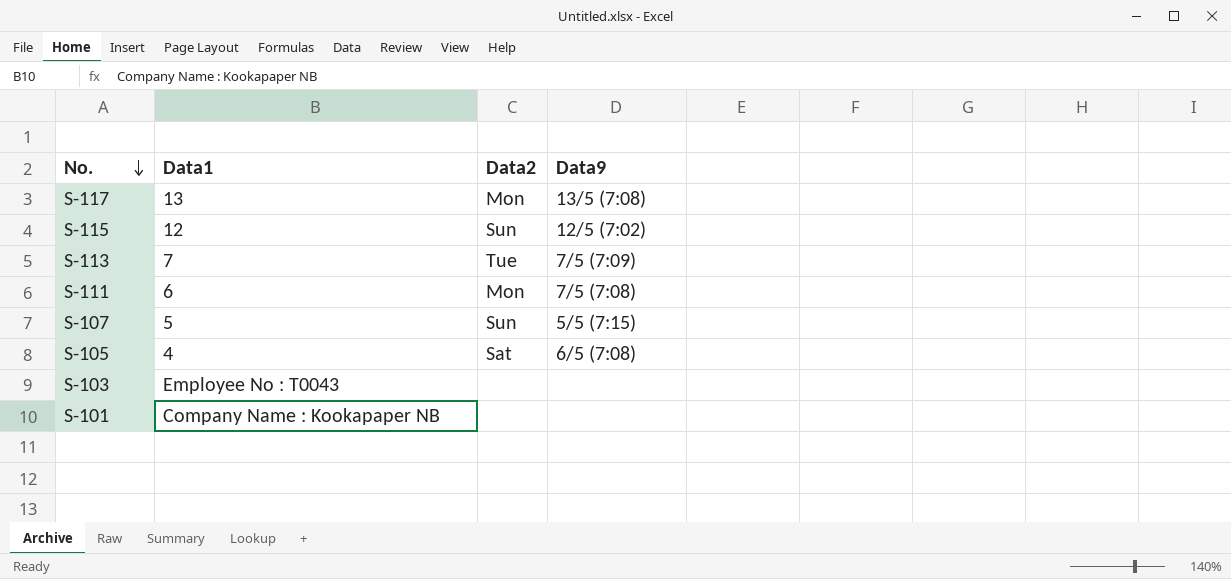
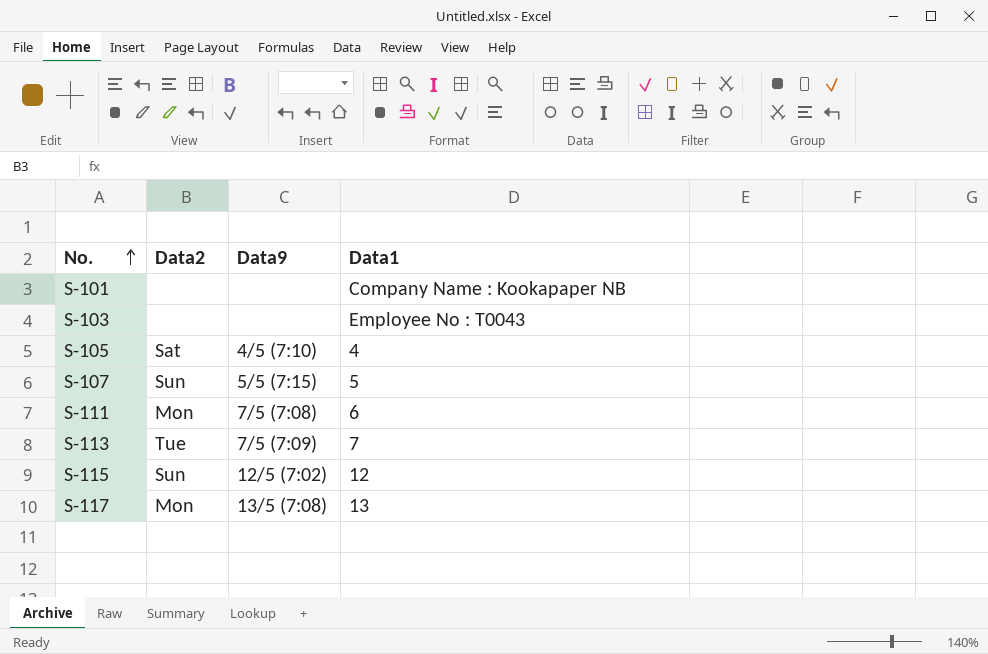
row order: No. descending -> No. ascending
column Data1 | position: 2 -> 4
S-105 | Data9: 6/5 (7:08) -> 4/5 (7:10)

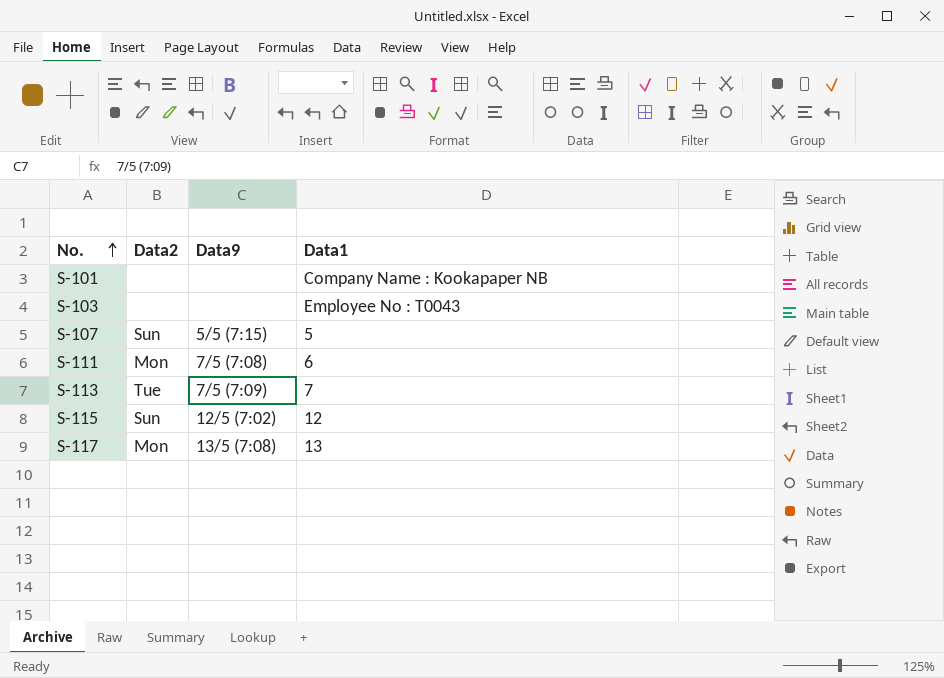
row S-105: Sat | 4/5 (7:10) | 4 -> none

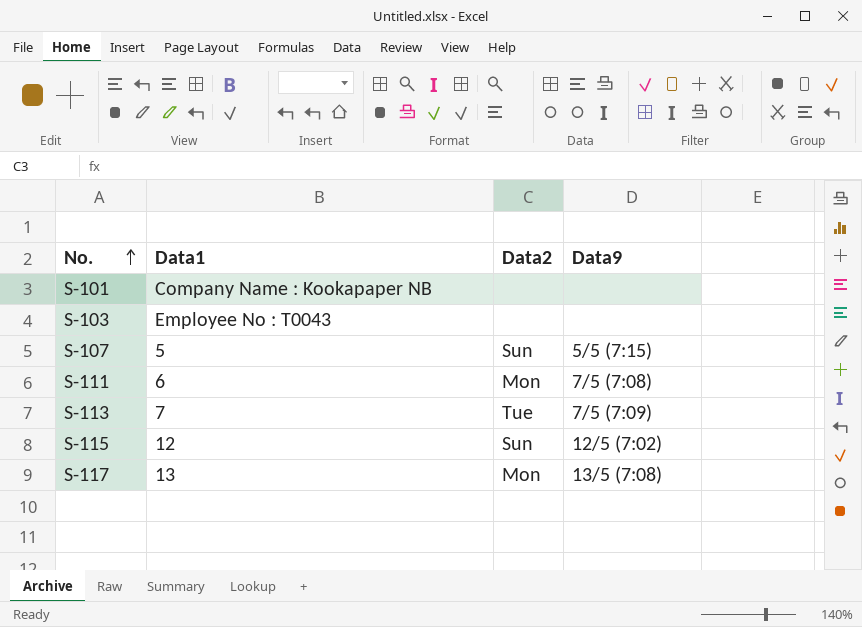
column Data1 | position: 4 -> 2

